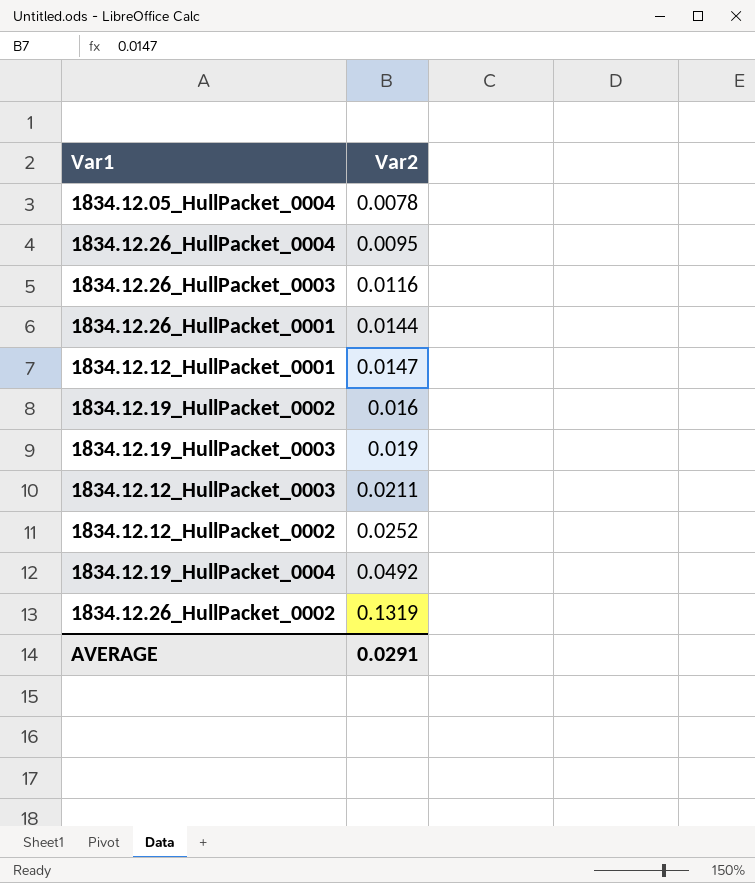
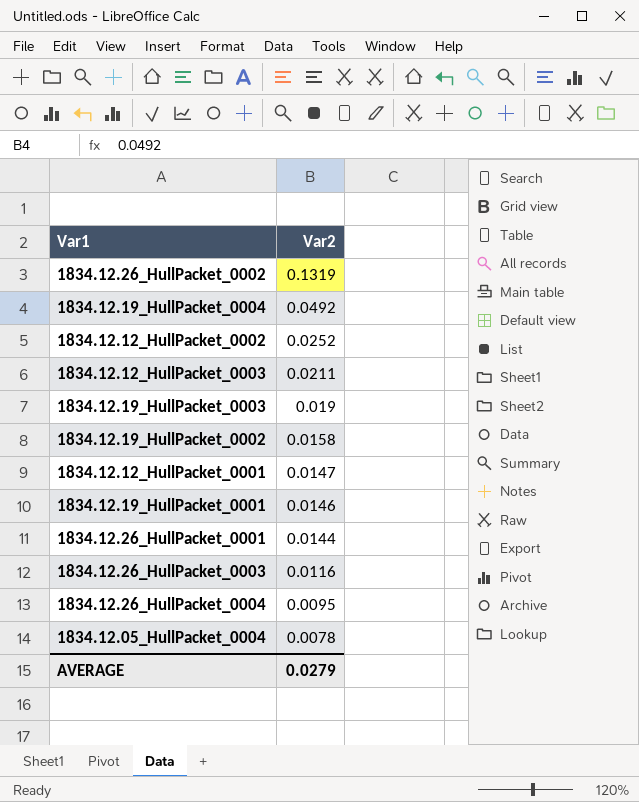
row order: Var2 ascending -> Var2 descending
1834.12.19_HullPacket_0002 | Var2: 0.016 -> 0.0158
row 1834.12.19_HullPacket_0001: none -> 0.0146
AVERAGE | Var2: 0.0291 -> 0.0279

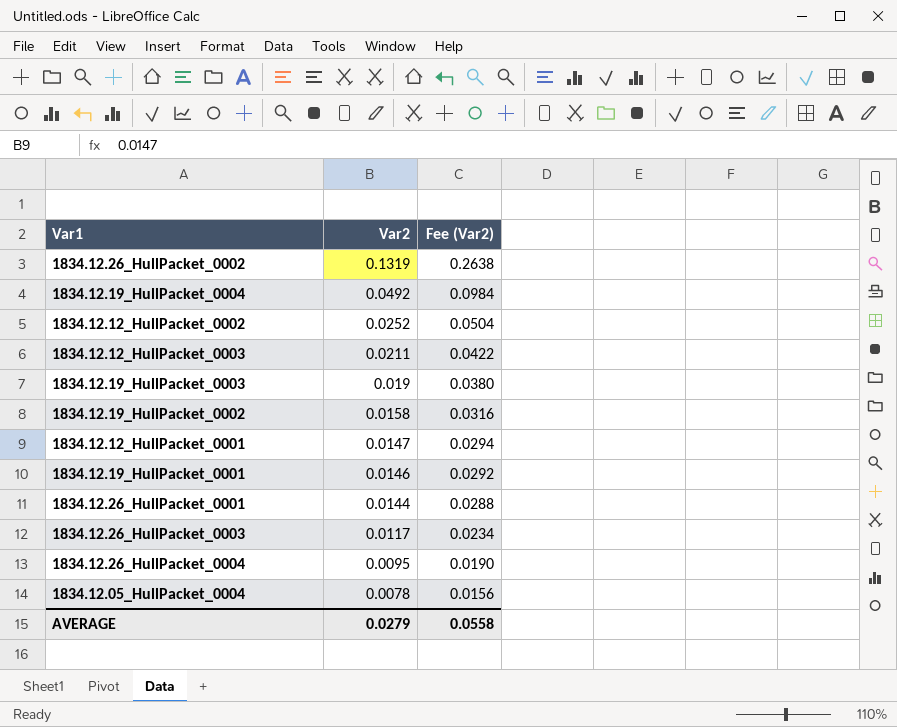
column Fee (Var2) | formula: none -> [Var2] * 2
1834.12.26_HullPacket_0003 | Var2: 0.0116 -> 0.0117

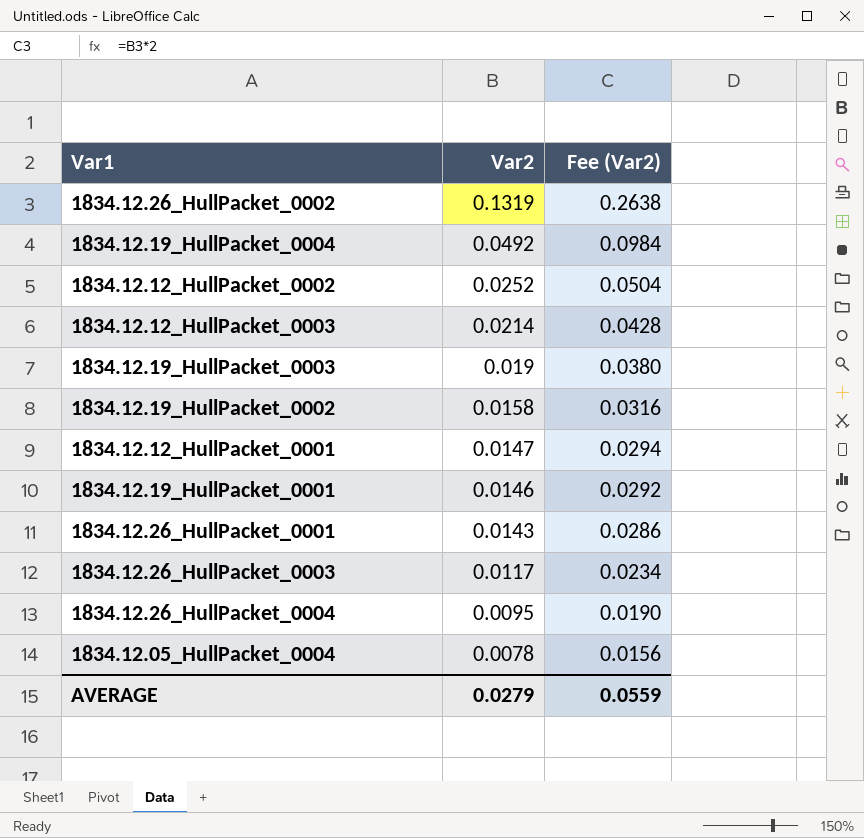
1834.12.12_HullPacket_0003 | Var2: 0.0211 -> 0.0214
1834.12.12_HullPacket_0003 | Fee (Var2): 0.0422 -> 0.0428
1834.12.26_HullPacket_0001 | Var2: 0.0144 -> 0.0143
1834.12.26_HullPacket_0001 | Fee (Var2): 0.0288 -> 0.0286
AVERAGE | Fee (Var2): 0.0558 -> 0.0559

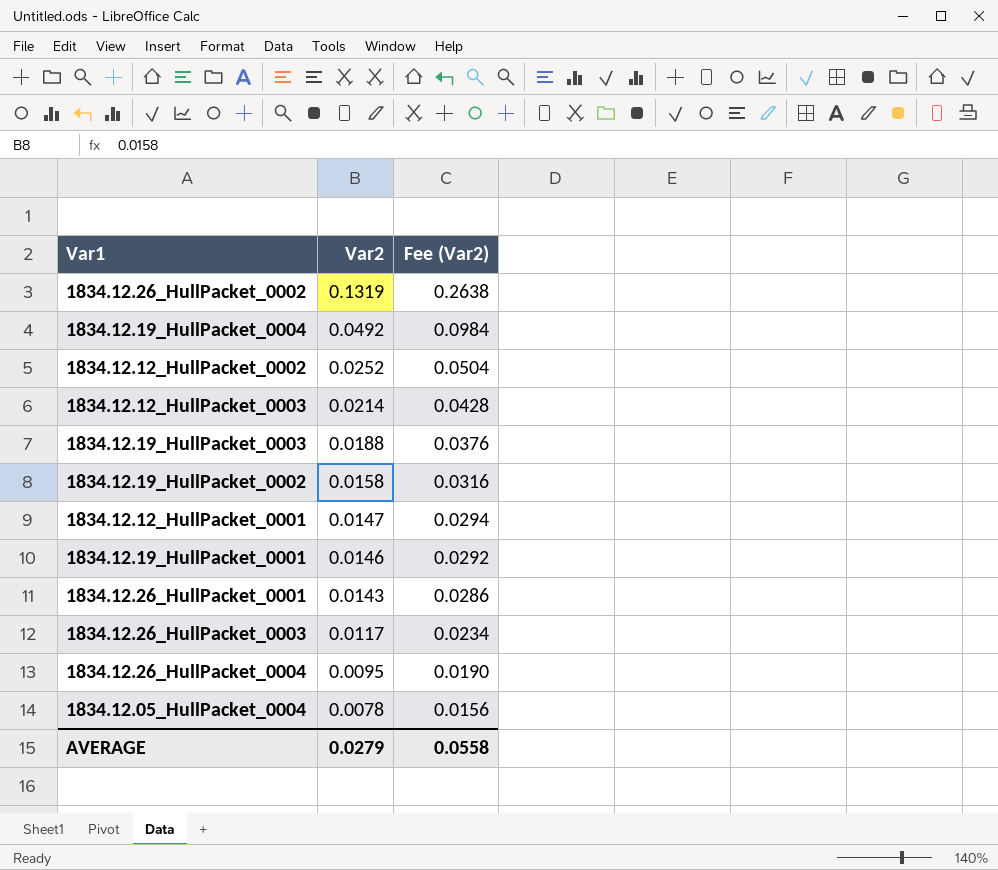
1834.12.19_HullPacket_0003 | Var2: 0.019 -> 0.0188
1834.12.19_HullPacket_0003 | Fee (Var2): 0.0380 -> 0.0376
AVERAGE | Fee (Var2): 0.0559 -> 0.0558

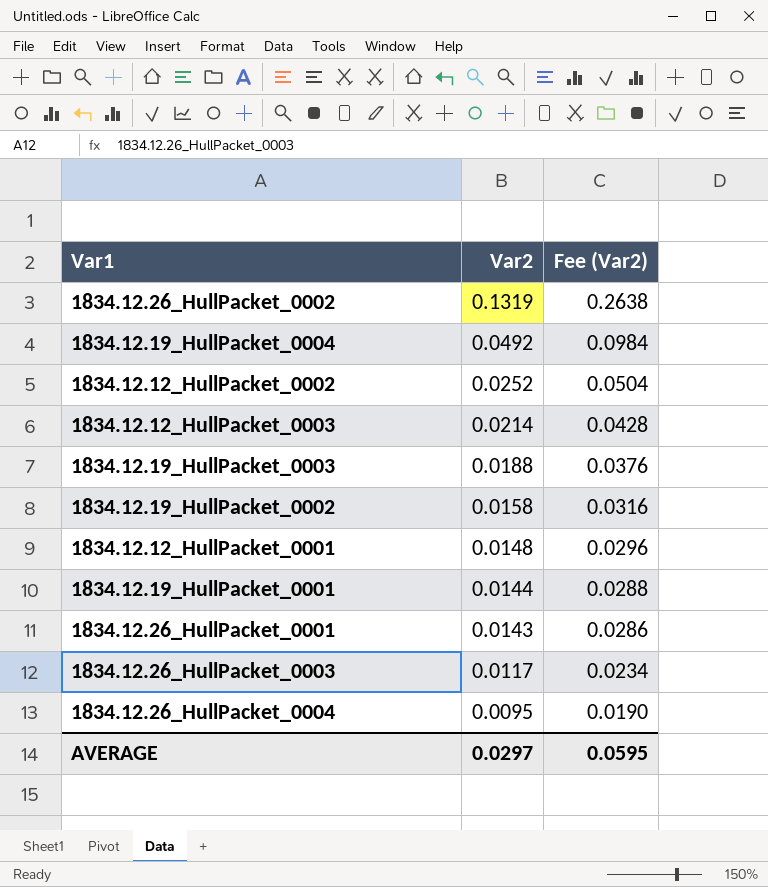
row 1834.12.05_HullPacket_0004: 0.0078 | 0.0156 -> none
1834.12.12_HullPacket_0001 | Var2: 0.0147 -> 0.0148
1834.12.12_HullPacket_0001 | Fee (Var2): 0.0294 -> 0.0296
1834.12.19_HullPacket_0001 | Var2: 0.0146 -> 0.0144
1834.12.19_HullPacket_0001 | Fee (Var2): 0.0292 -> 0.0288
AVERAGE | Var2: 0.0279 -> 0.0297
AVERAGE | Fee (Var2): 0.0558 -> 0.0595

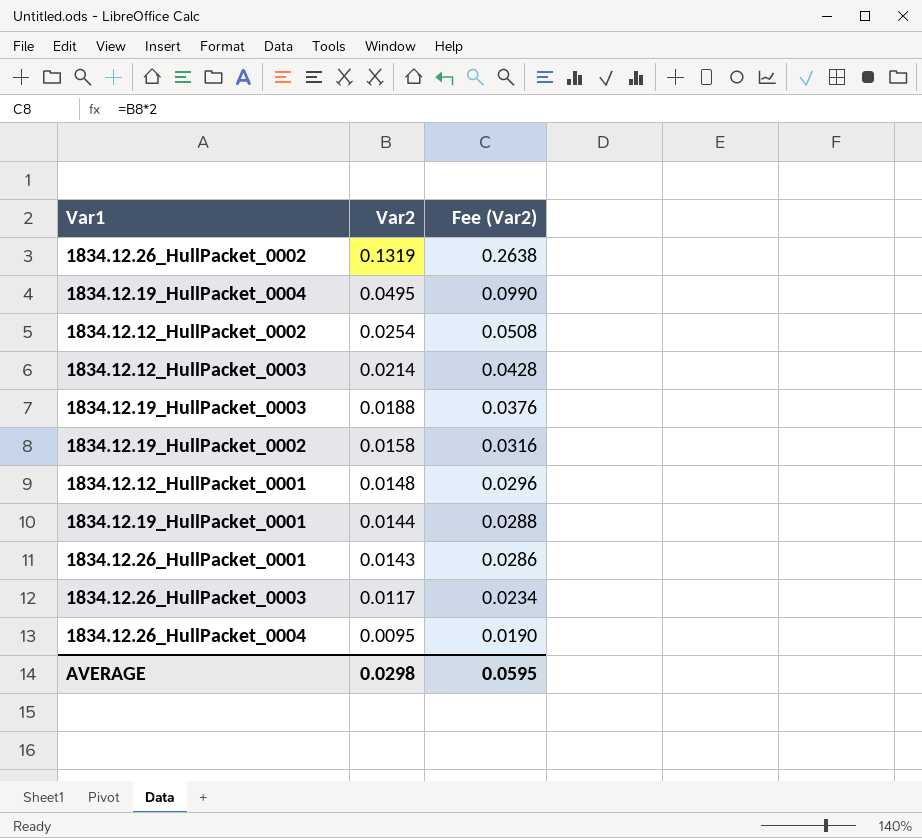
1834.12.19_HullPacket_0004 | Var2: 0.0492 -> 0.0495
1834.12.19_HullPacket_0004 | Fee (Var2): 0.0984 -> 0.0990
1834.12.12_HullPacket_0002 | Var2: 0.0252 -> 0.0254
1834.12.12_HullPacket_0002 | Fee (Var2): 0.0504 -> 0.0508
AVERAGE | Var2: 0.0297 -> 0.0298

